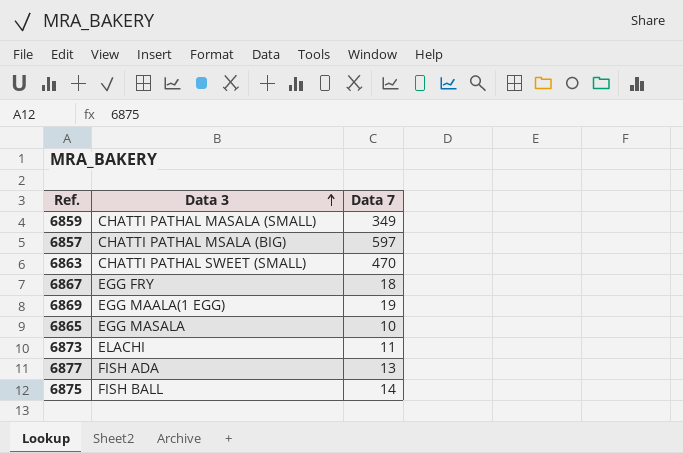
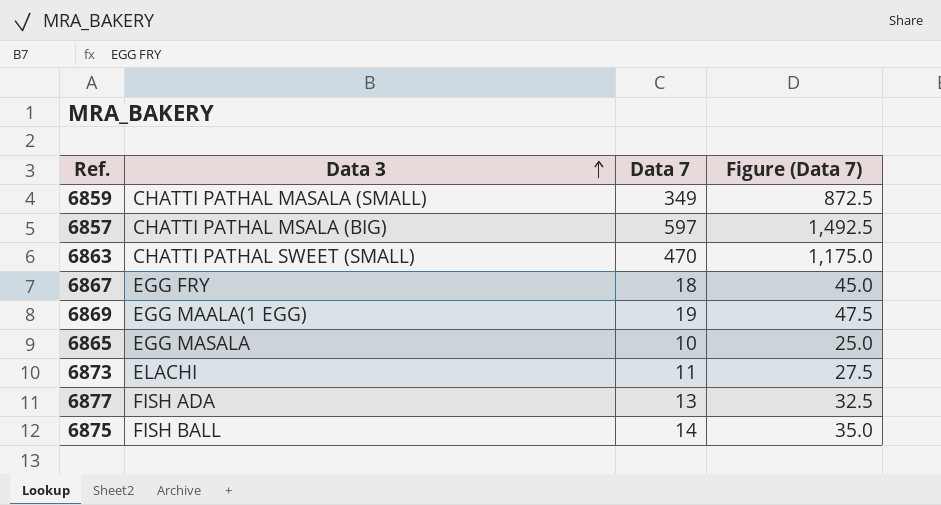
column Figure (Data 7) | formula: none -> [Data 7] * 2.5

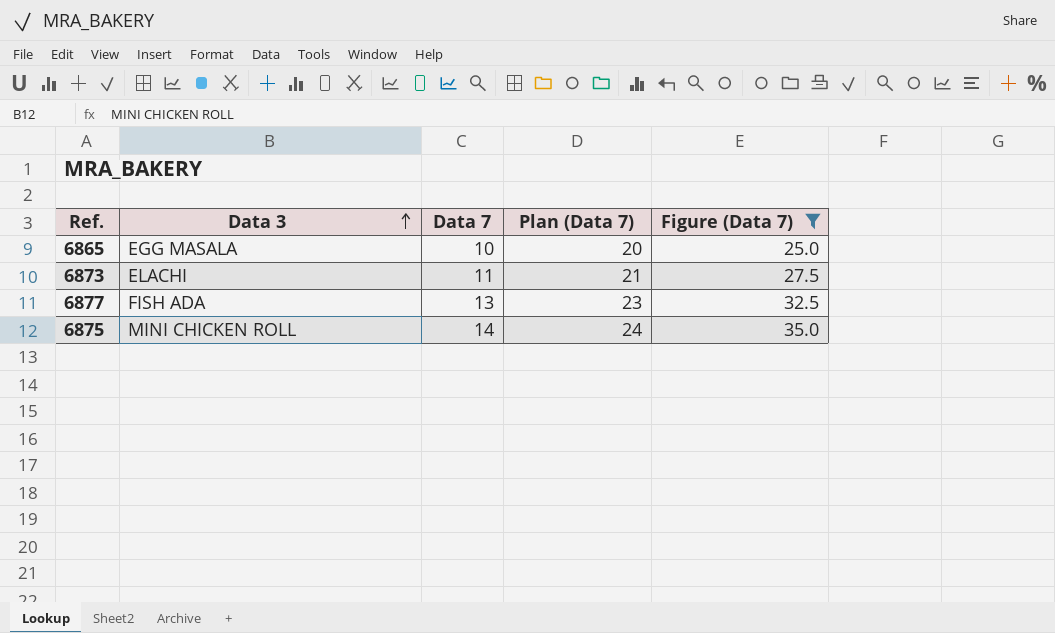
filter: none -> Figure (Data 7) <= 35.0
column Plan (Data 7) | formula: none -> [Data 7] + 10
6875 | Data 3: FISH BALL -> MINI CHICKEN ROLL

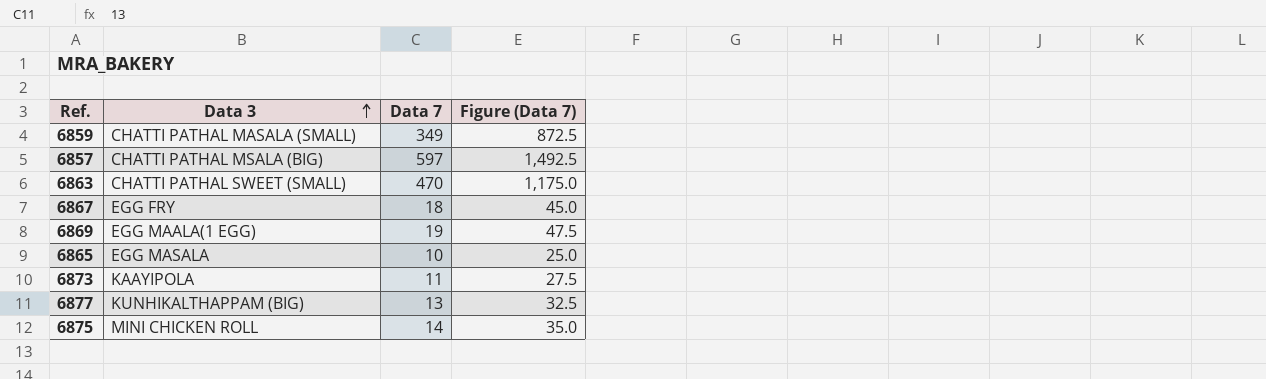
filter: Figure (Data 7) <= 35.0 -> none
column Plan (Data 7) | formula: [Data 7] + 10 -> none
6873 | Data 3: ELACHI -> KAAYIPOLA
6877 | Data 3: FISH ADA -> KUNHIKALTHAPPAM (BIG)

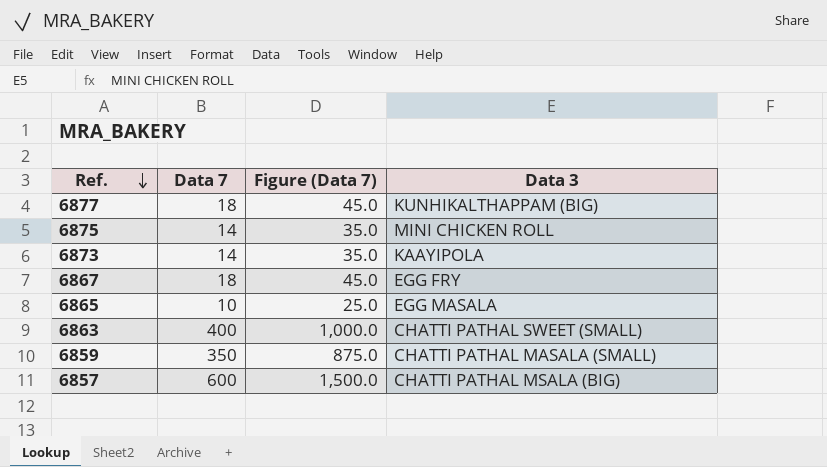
row order: Data 3 ascending -> Ref. descending
column Data 3 | position: 2 -> 4
row 6869: EGG MAALA(1 EGG) | 19 | 47.5 -> none
6877 | Data 7: 13 -> 18
6877 | Figure (Data 7): 32.5 -> 45.0
6873 | Data 7: 11 -> 14
6873 | Figure (Data 7): 27.5 -> 35.0
6863 | Data 7: 470 -> 400
6863 | Figure (Data 7): 1,175.0 -> 1,000.0
6859 | Data 7: 349 -> 350
6859 | Figure (Data 7): 872.5 -> 875.0
6857 | Data 7: 597 -> 600
6857 | Figure (Data 7): 1,492.5 -> 1,500.0

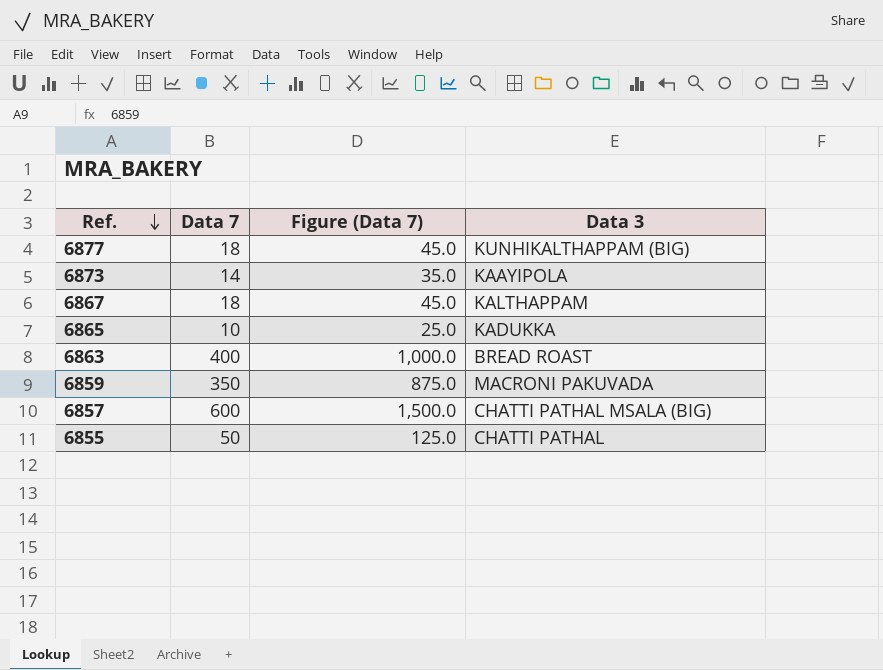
row 6875: 14 | 35.0 | MINI CHICKEN ROLL -> none
6867 | Data 3: EGG FRY -> KALTHAPPAM
6865 | Data 3: EGG MASALA -> KADUKKA
6863 | Data 3: CHATTI PATHAL SWEET (SMALL) -> BREAD ROAST
6859 | Data 3: CHATTI PATHAL MASALA (SMALL) -> MACRONI PAKUVADA
row 6855: none -> 50 | 125.0 | CHATTI PATHAL

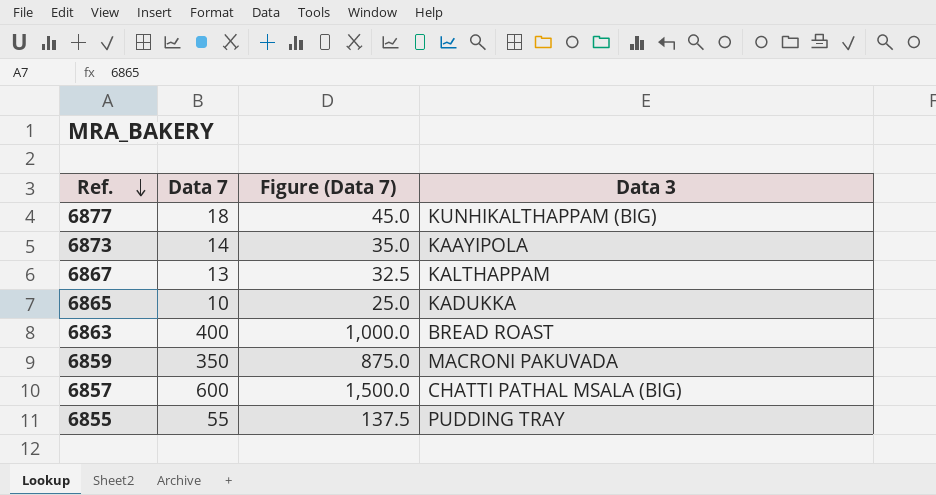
6867 | Data 7: 18 -> 13
6867 | Figure (Data 7): 45.0 -> 32.5
6855 | Data 7: 50 -> 55
6855 | Figure (Data 7): 125.0 -> 137.5
6855 | Data 3: CHATTI PATHAL -> PUDDING TRAY

